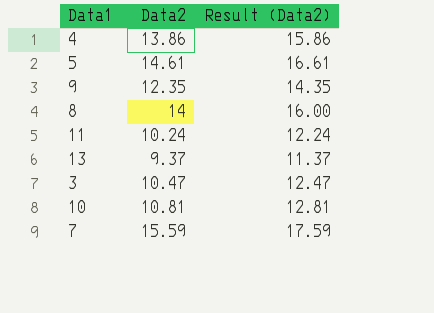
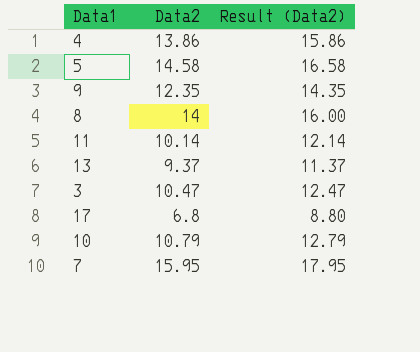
5 | Data2: 14.61 -> 14.58
5 | Result (Data2): 16.61 -> 16.58
11 | Data2: 10.24 -> 10.14
11 | Result (Data2): 12.24 -> 12.14
row 17: none -> 6.8 | 8.80
10 | Data2: 10.81 -> 10.79
10 | Result (Data2): 12.81 -> 12.79
7 | Data2: 15.59 -> 15.95
7 | Result (Data2): 17.59 -> 17.95

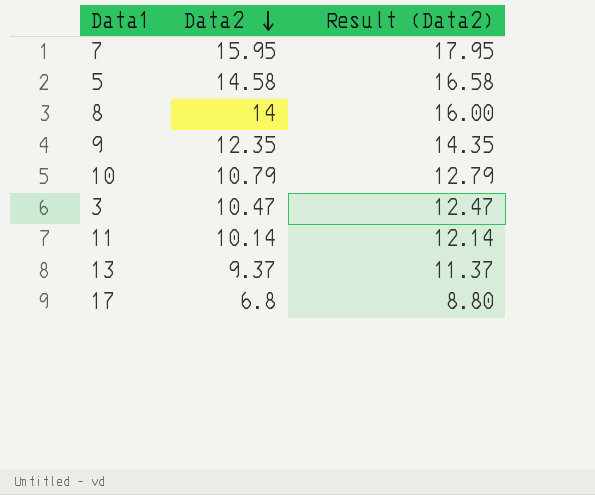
row order: none -> Data2 descending
row 4: 13.86 | 15.86 -> none

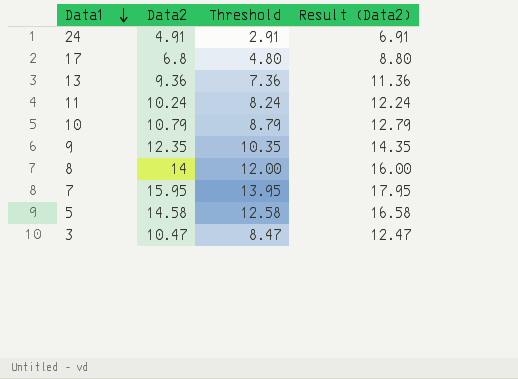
row order: Data2 descending -> Data1 descending
column Threshold | formula: none -> [Data2] - 2
row 24: none -> 4.91 | 2.91 | 6.91
13 | Data2: 9.37 -> 9.36
13 | Result (Data2): 11.37 -> 11.36
11 | Data2: 10.14 -> 10.24
11 | Result (Data2): 12.14 -> 12.24

